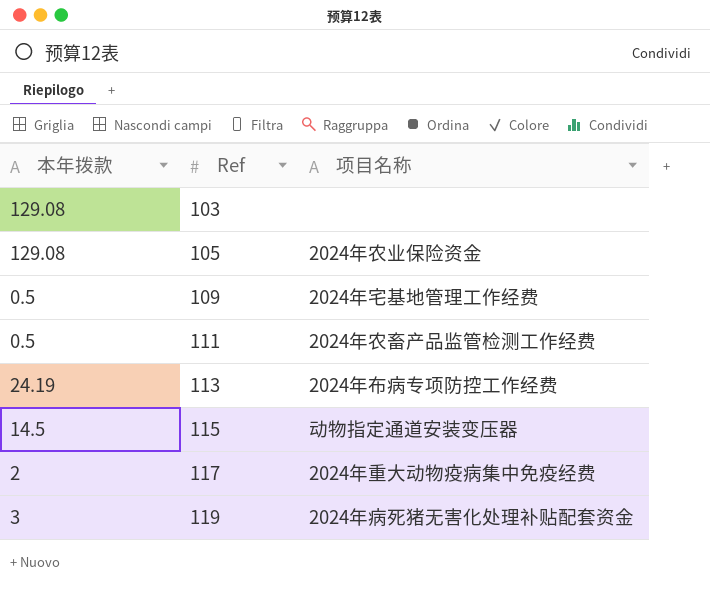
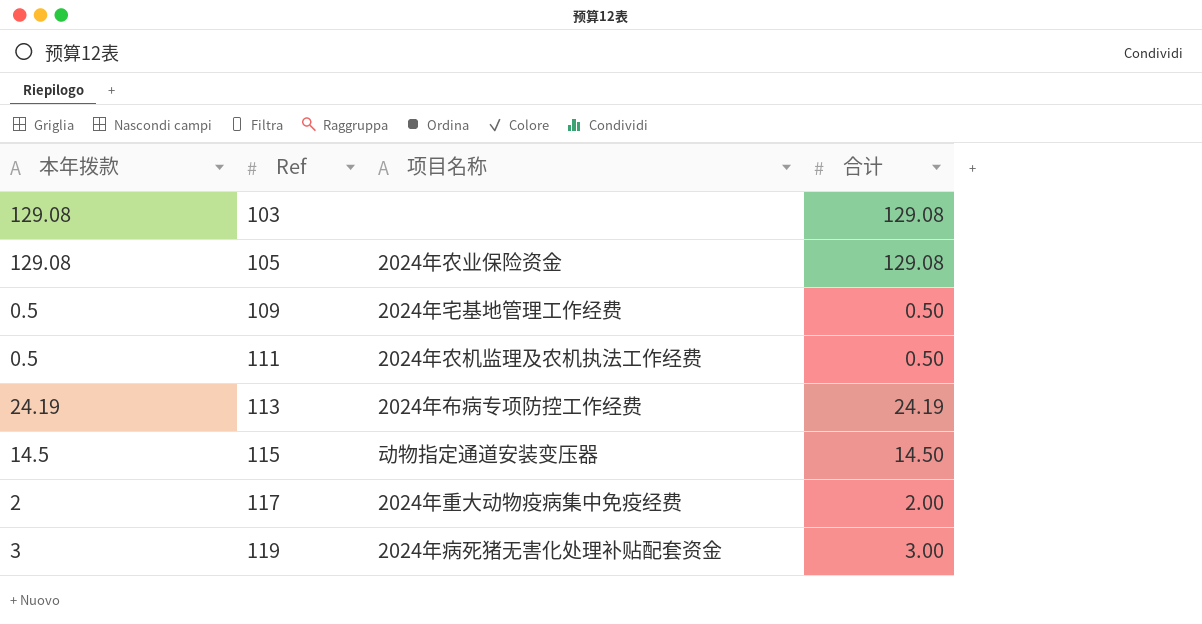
column 合计 | position: none -> 4
111 | 项目名称: 2024年农畜产品监管检测工作经费 -> 2024年农机监理及农机执法工作经费

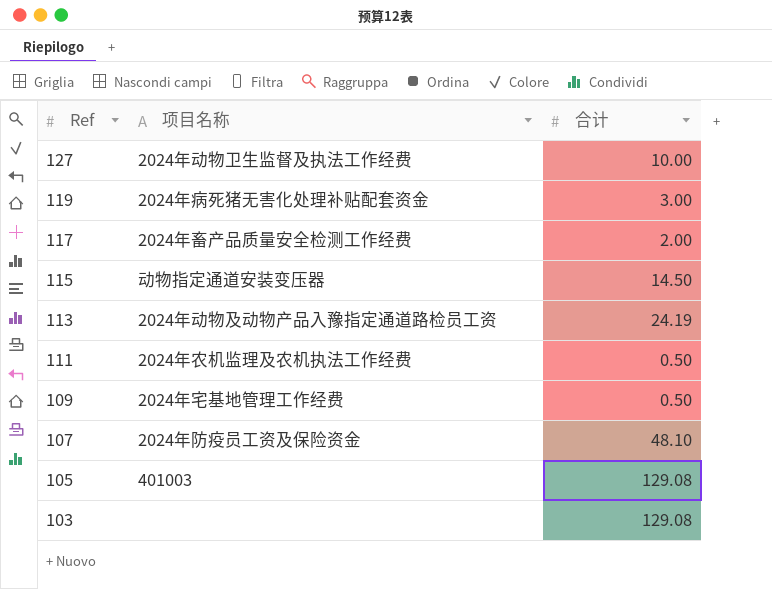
row order: Ref ascending -> Ref descending
column 本年拨款 | position: 1 -> none
row 127: none -> 2024年动物卫生监督及执法工作经费 | 10.00
117 | 项目名称: 2024年重大动物疫病集中免疫经费 -> 2024年畜产品质量安全检测工作经费
113 | 项目名称: 2024年布病专项防控工作经费 -> 2024年动物及动物产品入豫指定通道路检员工资
row 107: none -> 2024年防疫员工资及保险资金 | 48.10
105 | 项目名称: 2024年农业保险资金 -> 401003

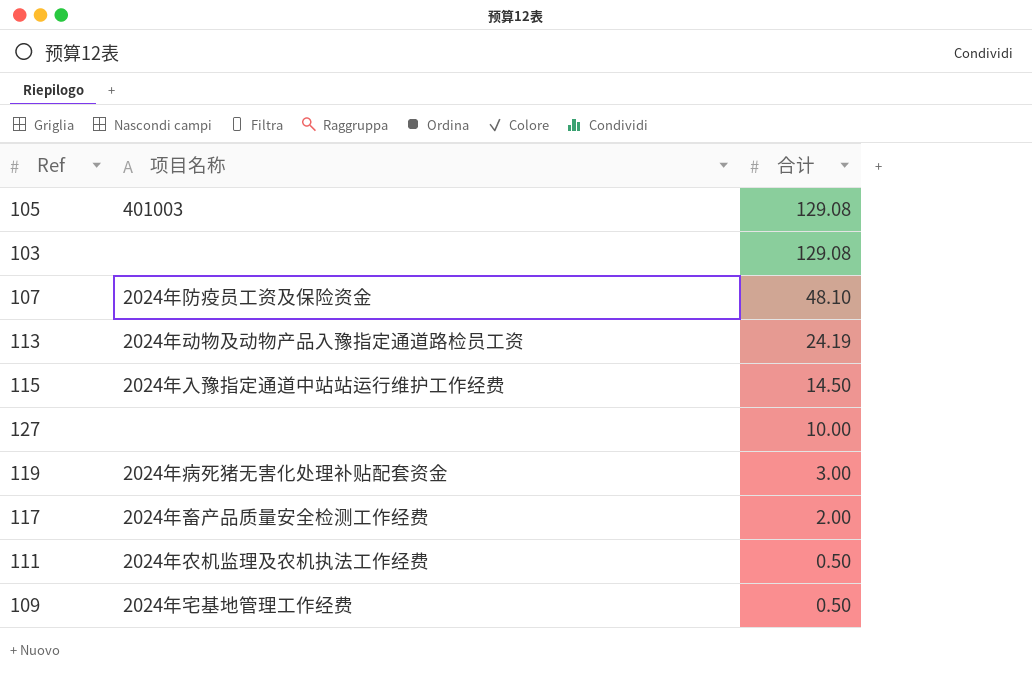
row order: Ref descending -> 合计 descending
115 | 项目名称: 动物指定通道安装变压器 -> 2024年入豫指定通道中站站运行维护工作经费
127 | 项目名称: 2024年动物卫生监督及执法工作经费 -> none

